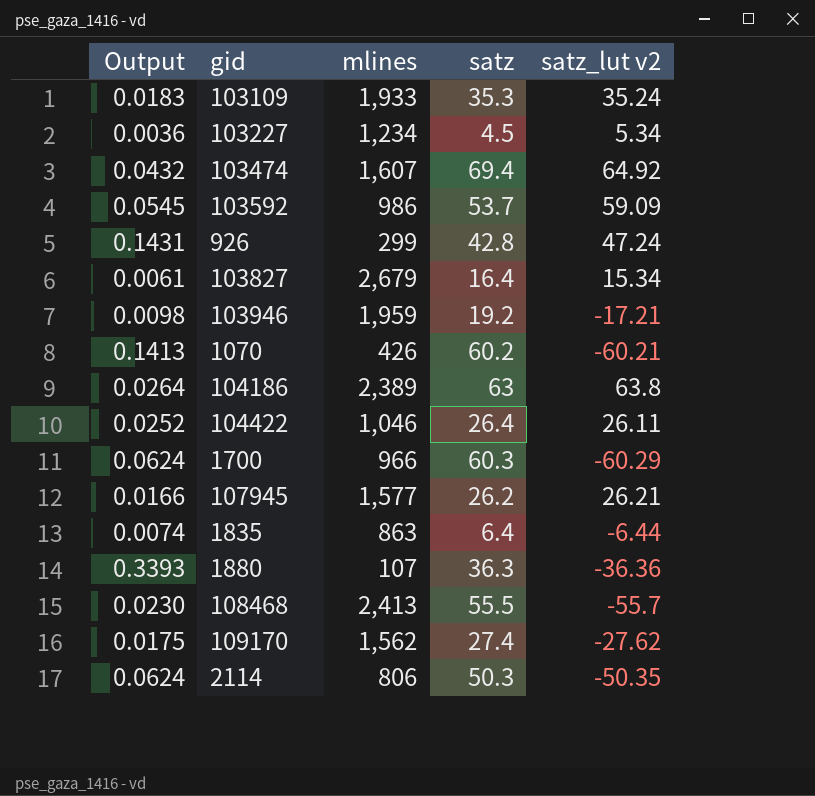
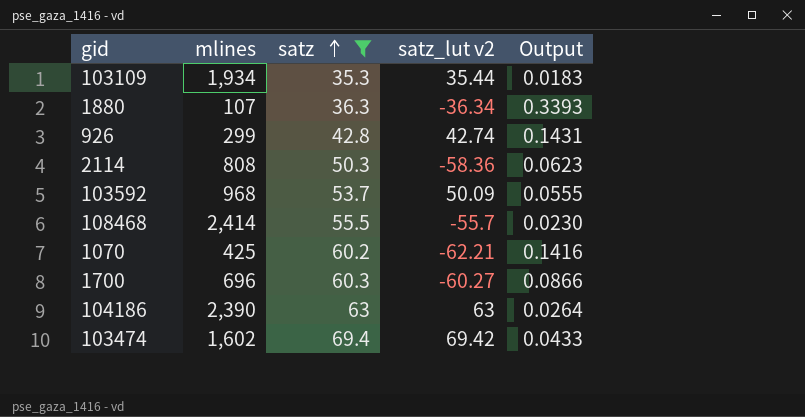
filter: none -> satz >= 35.3
row order: none -> satz ascending
column Output | position: 1 -> 5
103109 | mlines: 1,933 -> 1,934
103109 | satz_lut v2: 35.24 -> 35.44
1880 | satz_lut v2: -36.36 -> -36.34
926 | satz_lut v2: 47.24 -> 42.74
2114 | mlines: 806 -> 808
2114 | satz_lut v2: -50.35 -> -58.36
2114 | Output: 0.0624 -> 0.0623
103592 | mlines: 986 -> 968
103592 | satz_lut v2: 59.09 -> 50.09
103592 | Output: 0.0545 -> 0.0555
108468 | mlines: 2,413 -> 2,414
1070 | mlines: 426 -> 425
1070 | satz_lut v2: -60.21 -> -62.21
1070 | Output: 0.1413 -> 0.1416
1700 | mlines: 966 -> 696
1700 | satz_lut v2: -60.29 -> -60.27
1700 | Output: 0.0624 -> 0.0866
104186 | mlines: 2,389 -> 2,390
104186 | satz_lut v2: 63.8 -> 63
103474 | mlines: 1,607 -> 1,602
103474 | satz_lut v2: 64.92 -> 69.42
103474 | Output: 0.0432 -> 0.0433

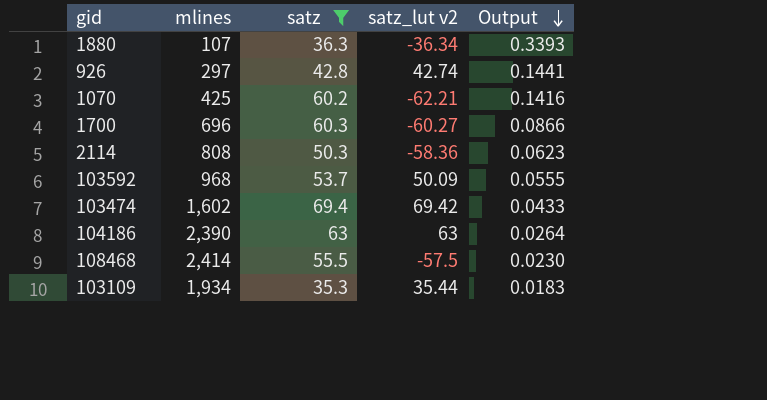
row order: satz ascending -> Output descending
926 | mlines: 299 -> 297
926 | Output: 0.1431 -> 0.1441
108468 | satz_lut v2: -55.7 -> -57.5

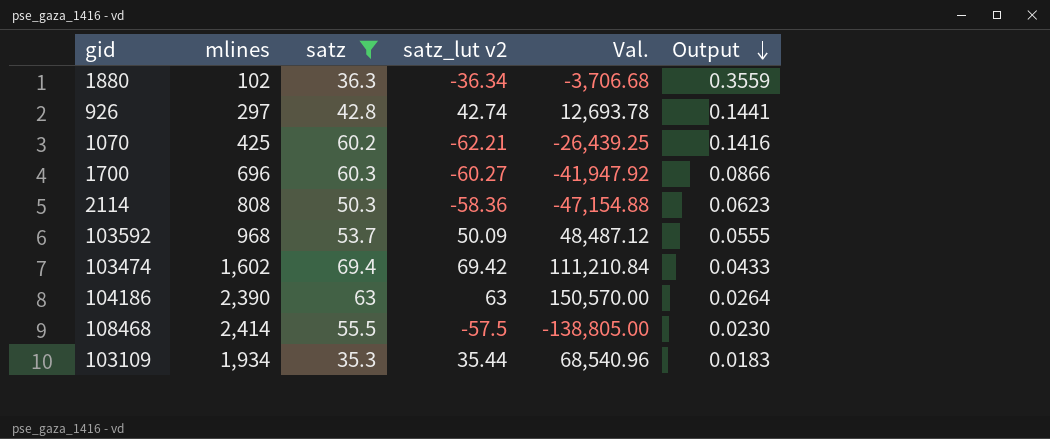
column Val. | formula: none -> [mlines] * [satz_lut v2]
1880 | mlines: 107 -> 102
1880 | Output: 0.3393 -> 0.3559

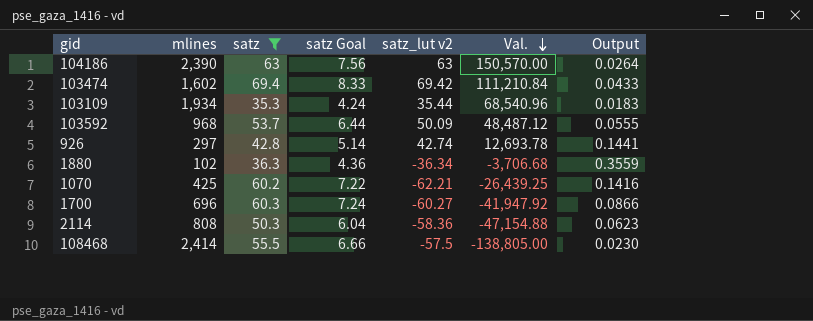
row order: Output descending -> Val. descending
column satz Goal | formula: none -> [satz] * 0.12

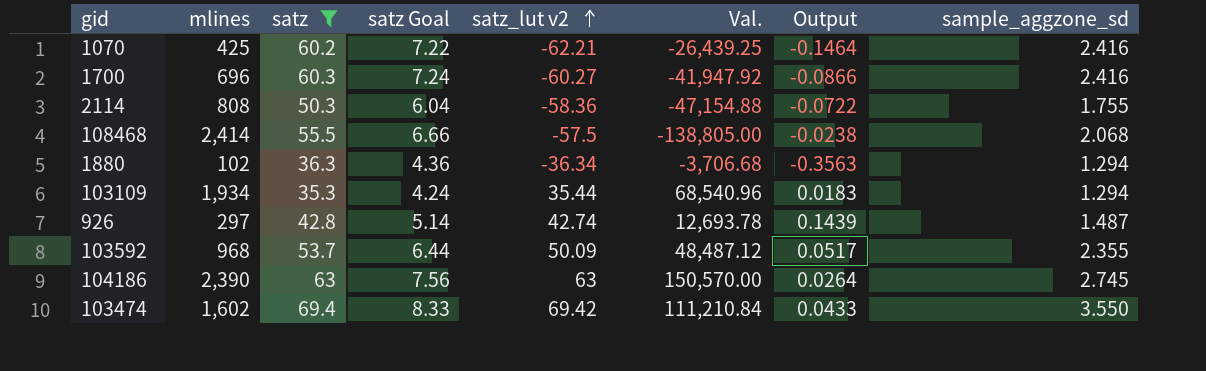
row order: Val. descending -> satz_lut v2 ascending
column Output | formula: [satz] / [mlines] -> [satz_lut v2] / [mlines]
column sample_aggzone_sd | position: none -> 8

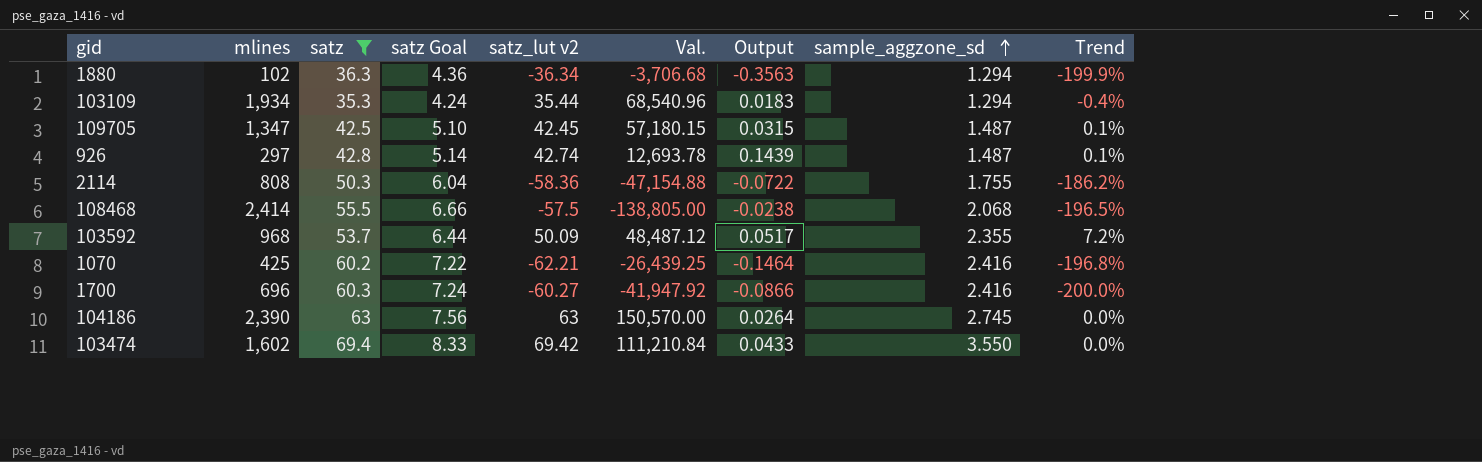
row order: satz_lut v2 ascending -> sample_aggzone_sd ascending
column Trend | formula: none -> ([satz] - [satz_lut v2]) / [satz_lut v2]
row 109705: none -> 1,347 | 42.5 | 5.10 | 42.45 | 57,180.15 | 0.0315 | 1.487 | 0.1%

